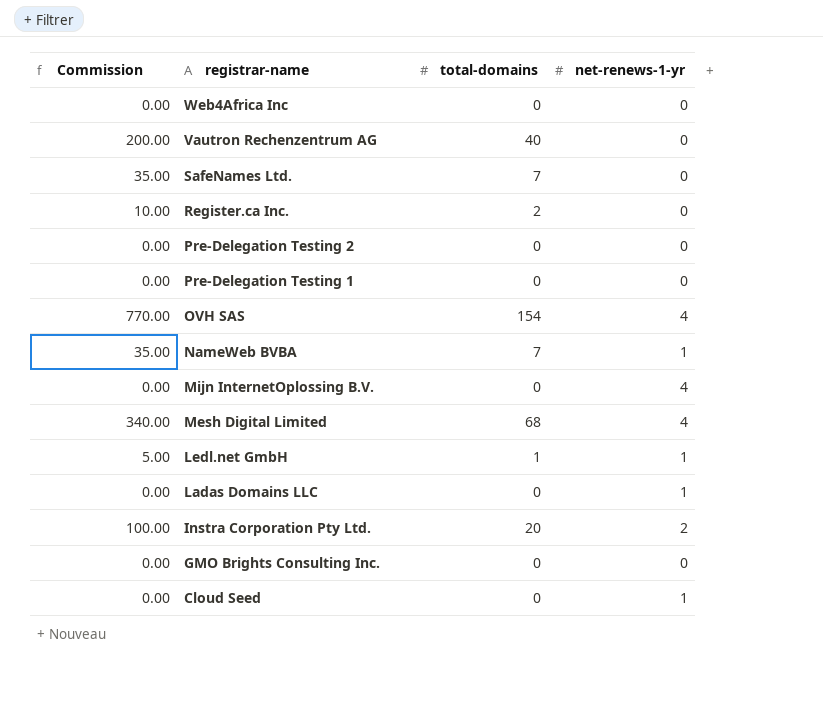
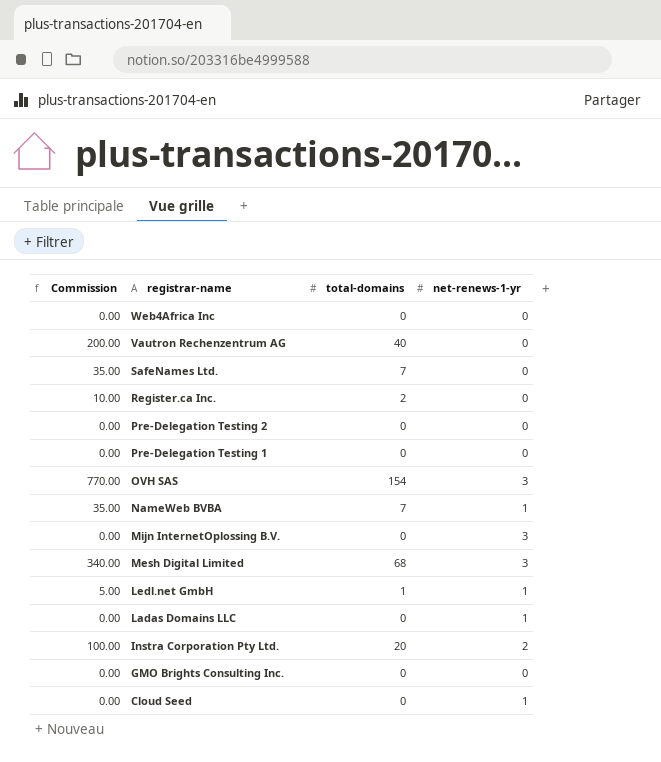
OVH SAS | net-renews-1-yr: 4 -> 3
Mijn InternetOplossing B.V. | net-renews-1-yr: 4 -> 3
Mesh Digital Limited | net-renews-1-yr: 4 -> 3

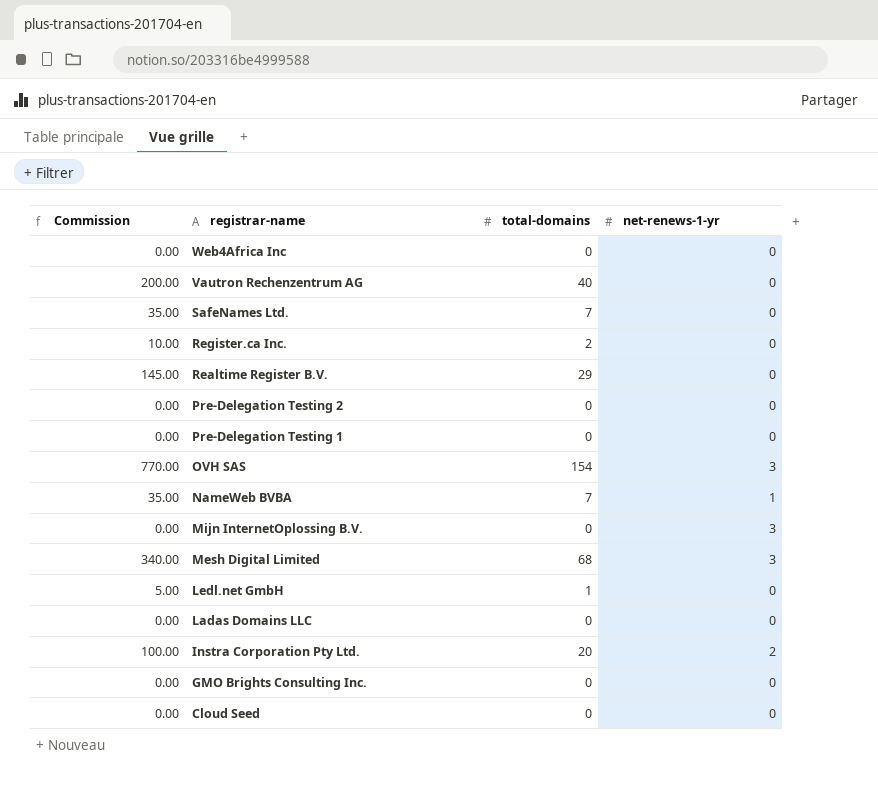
row Realtime Register B.V.: none -> 145.00 | 29 | 0
Ledl.net GmbH | net-renews-1-yr: 1 -> 0
Ladas Domains LLC | net-renews-1-yr: 1 -> 0
Cloud Seed | net-renews-1-yr: 1 -> 0

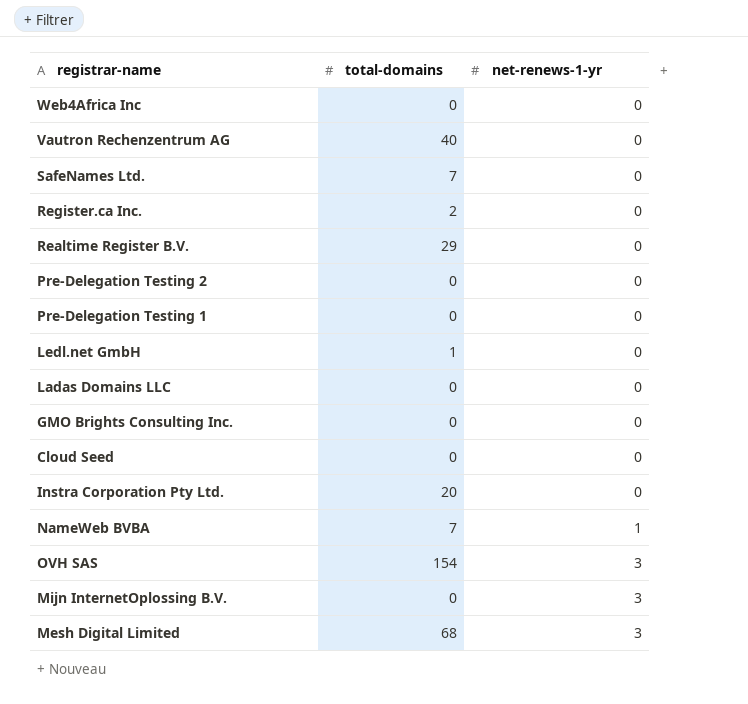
row order: registrar-name descending -> net-renews-1-yr ascending
column Commission | formula: [total-domains] * 5 -> none
Instra Corporation Pty Ltd. | net-renews-1-yr: 2 -> 0

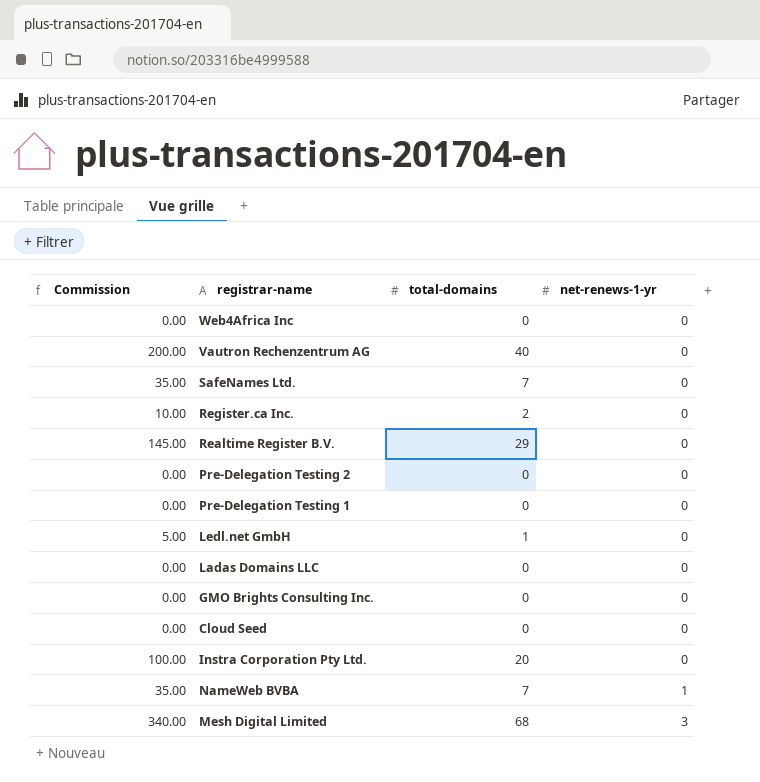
column Commission | formula: none -> [total-domains] * 5
row OVH SAS: 154 | 3 -> none
row Mijn InternetOplossing B.V.: 0 | 3 -> none

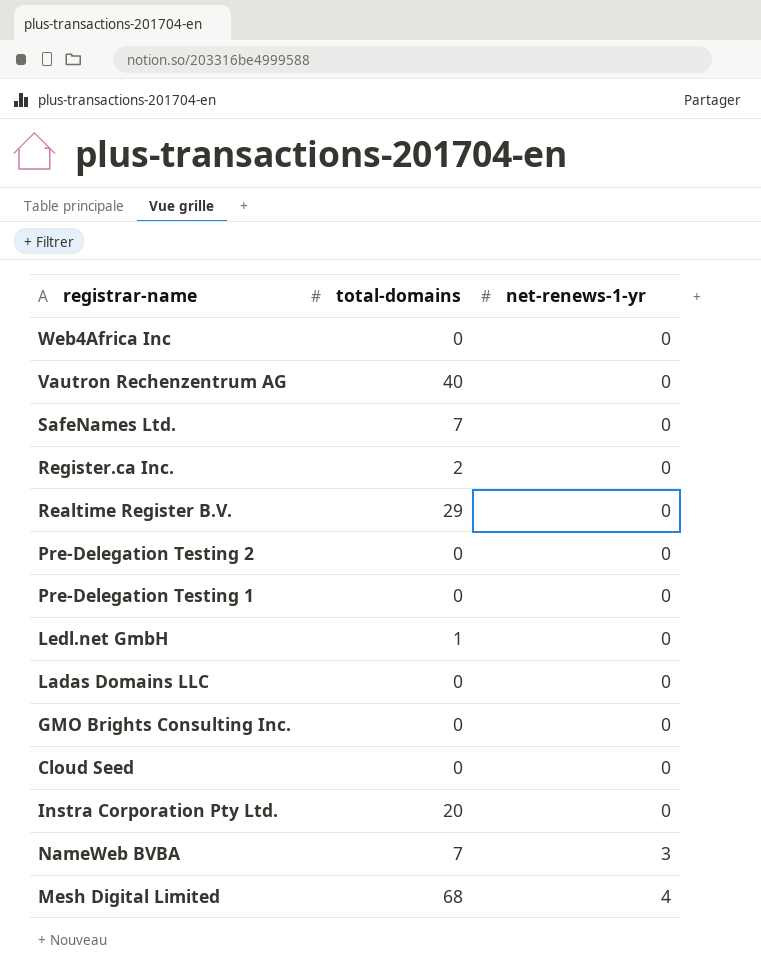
column Commission | formula: [total-domains] * 5 -> none
NameWeb BVBA | net-renews-1-yr: 1 -> 3
Mesh Digital Limited | net-renews-1-yr: 3 -> 4

